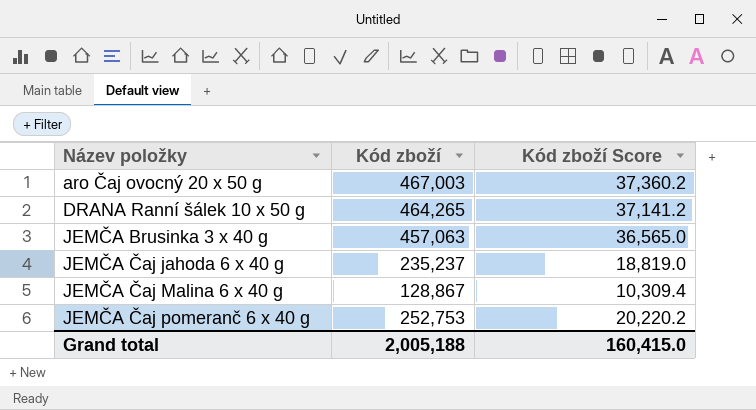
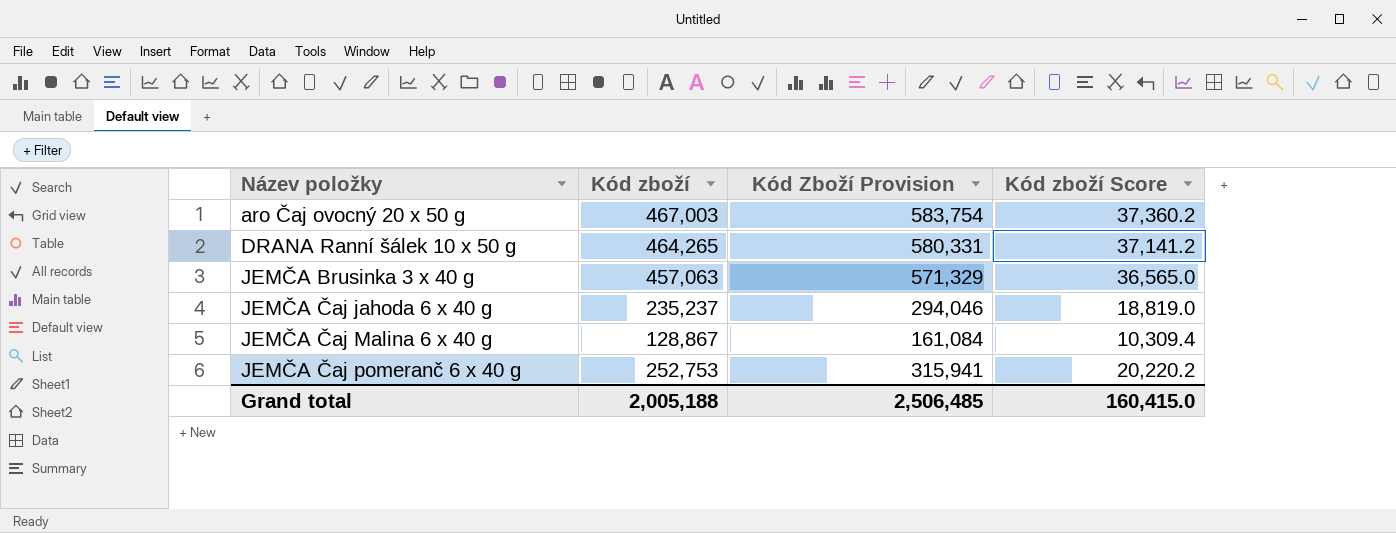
column Kód Zboží Provision | formula: none -> [Kód zboží] * 1.25

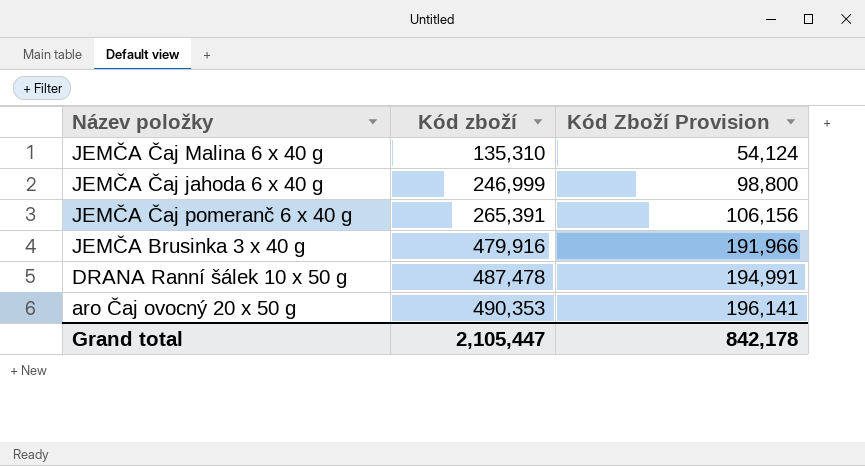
row order: Název položky ascending -> Kód zboží ascending
column Kód zboží Score | formula: [Kód zboží] * 0.08 -> none
column Kód Zboží Provision | formula: [Kód zboží] * 1.25 -> [Kód zboží] * 0.4
JEMČA Čaj Malina 6 x 40 g | Kód zboží: 128,867 -> 135,310
JEMČA Čaj jahoda 6 x 40 g | Kód zboží: 235,237 -> 246,999
JEMČA Čaj pomeranč 6 x 40 g | Kód zboží: 252,753 -> 265,391
JEMČA Brusinka 3 x 40 g | Kód zboží: 457,063 -> 479,916
DRANA Ranní šálek 10 x 50 g | Kód zboží: 464,265 -> 487,478
aro Čaj ovocný 20 x 50 g | Kód zboží: 467,003 -> 490,353
Grand total | Kód zboží: 2,005,188 -> 2,105,447
Grand total | Kód Zboží Provision: 2,506,485 -> 842,178

